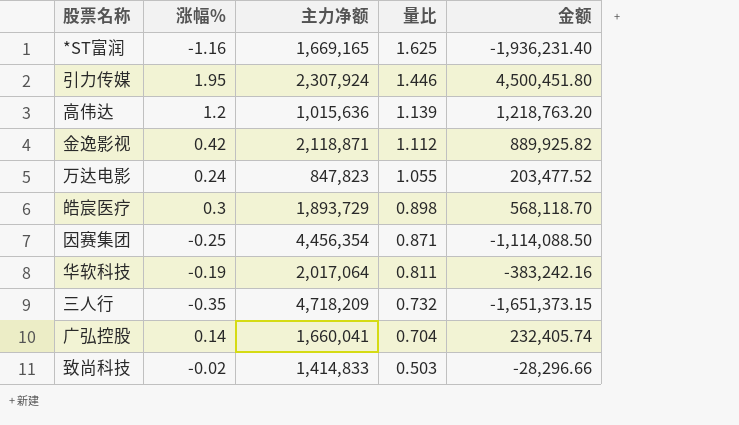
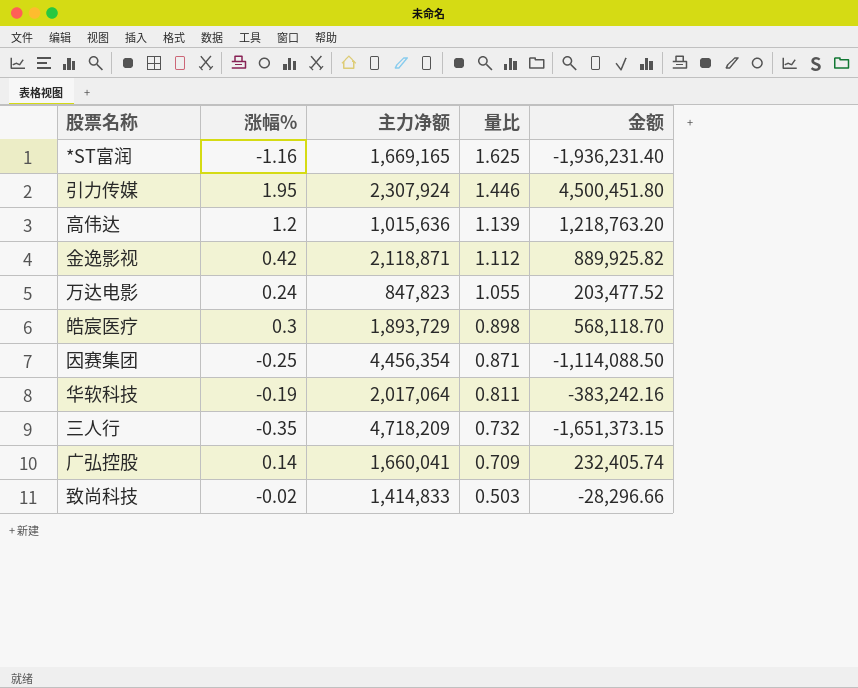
广弘控股 | 量比: 0.704 -> 0.709

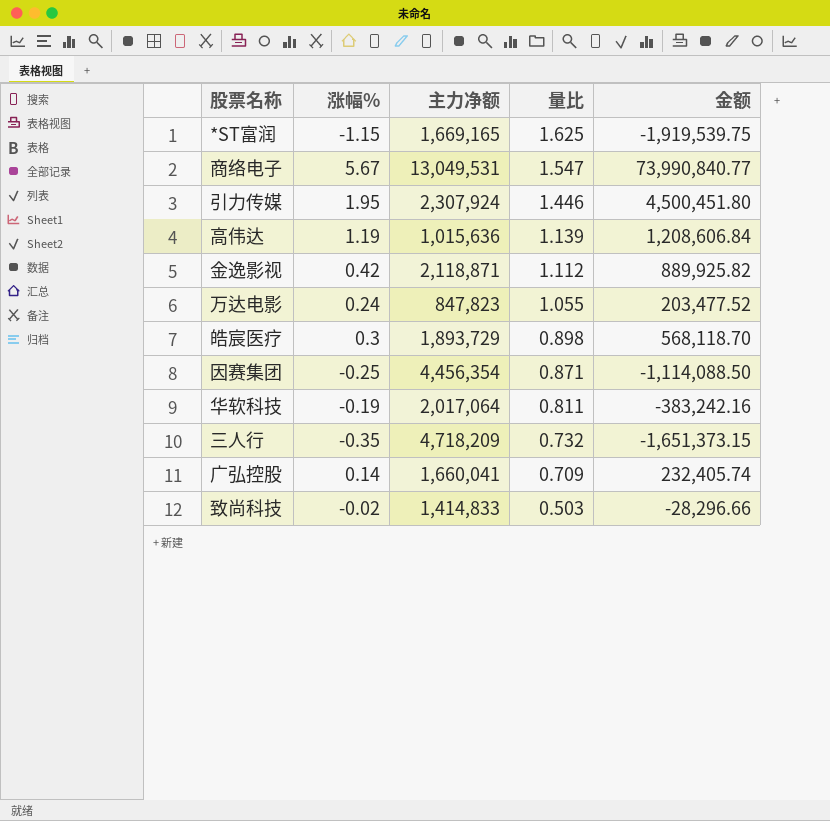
*ST富润 | 涨幅%: -1.16 -> -1.15
*ST富润 | 金额: -1,936,231.40 -> -1,919,539.75
row 商络电子: none -> 5.67 | 13,049,531 | 1.547 | 73,990,840.77
高伟达 | 涨幅%: 1.2 -> 1.19
高伟达 | 金额: 1,218,763.20 -> 1,208,606.84

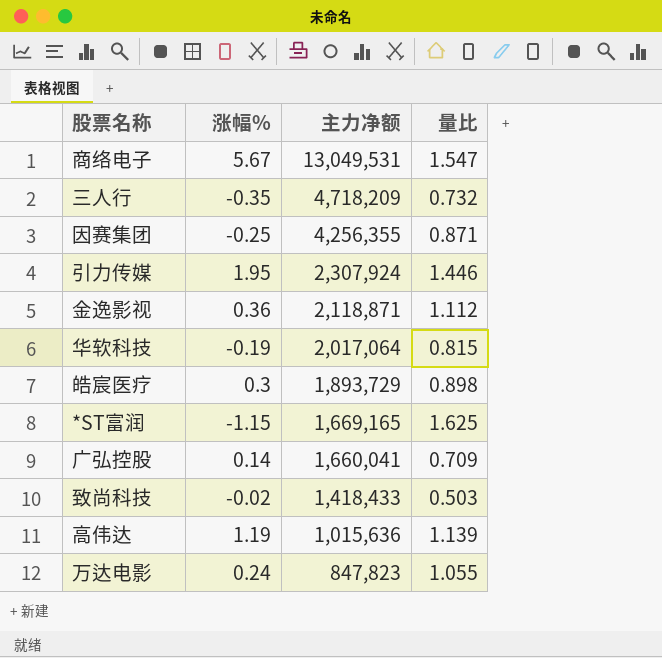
row order: 量比 descending -> 主力净额 descending
column 金额 | formula: [涨幅%] * [主力净额] -> none
因赛集团 | 主力净额: 4,456,354 -> 4,256,355
金逸影视 | 涨幅%: 0.42 -> 0.36
华软科技 | 量比: 0.811 -> 0.815
致尚科技 | 主力净额: 1,414,833 -> 1,418,433

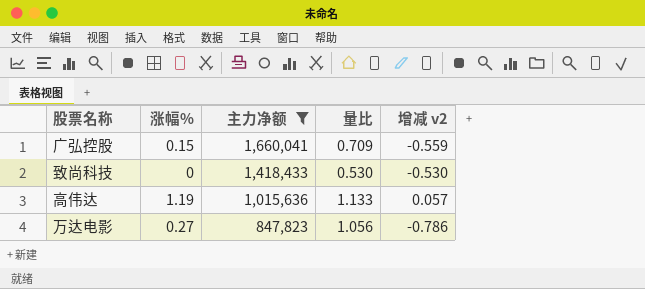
filter: none -> 主力净额 <= 1,660,041
column 增减 v2 | formula: none -> [涨幅%] - [量比]
广弘控股 | 涨幅%: 0.14 -> 0.15
致尚科技 | 涨幅%: -0.02 -> 0
致尚科技 | 量比: 0.503 -> 0.530
高伟达 | 量比: 1.139 -> 1.133
万达电影 | 涨幅%: 0.24 -> 0.27
万达电影 | 量比: 1.055 -> 1.056

